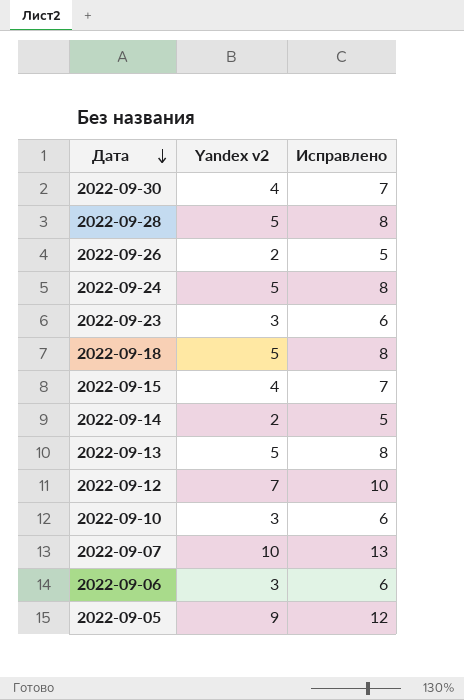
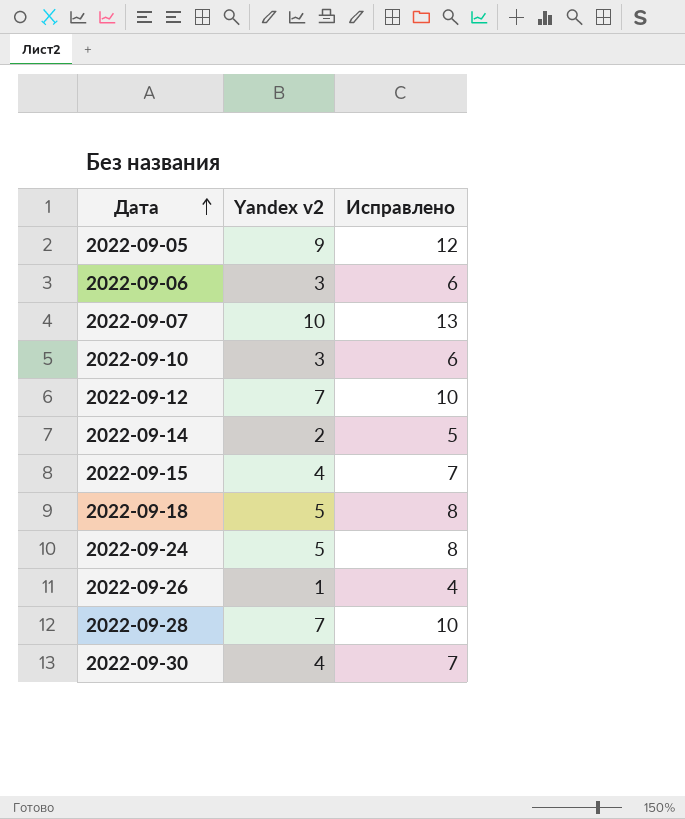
row order: Дата descending -> Дата ascending
row 2022-09-23: 3 | 6 -> none
row 2022-09-13: 5 | 8 -> none
2022-09-26 | Yandex v2: 2 -> 1
2022-09-26 | Исправлено: 5 -> 4
2022-09-28 | Yandex v2: 5 -> 7
2022-09-28 | Исправлено: 8 -> 10

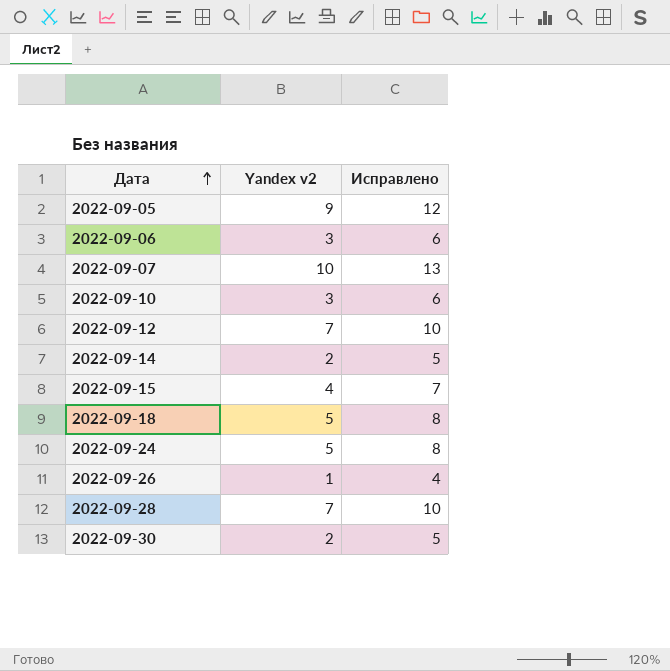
2022-09-30 | Yandex v2: 4 -> 2
2022-09-30 | Исправлено: 7 -> 5

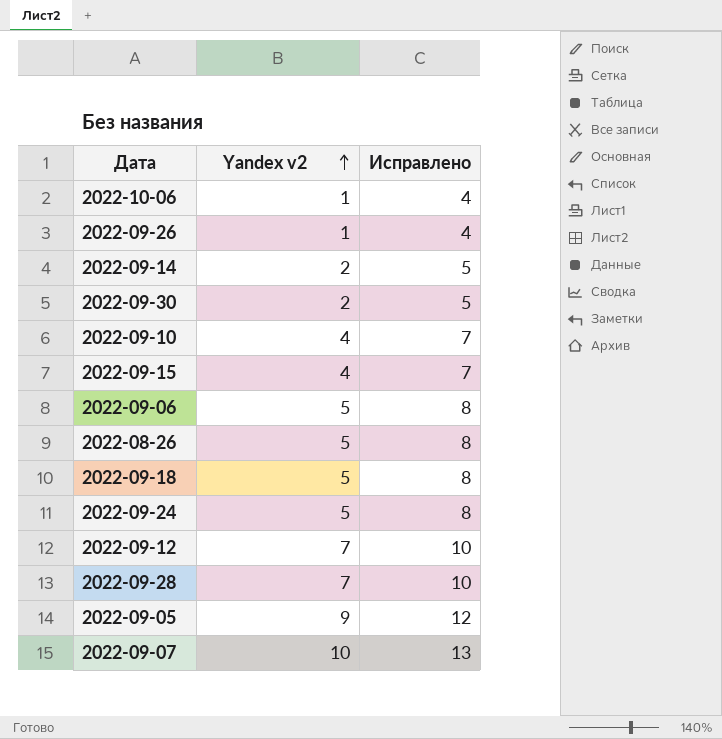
row order: Дата ascending -> Yandex v2 ascending
row 2022-10-06: none -> 1 | 4
2022-09-10 | Yandex v2: 3 -> 4
2022-09-10 | Исправлено: 6 -> 7
2022-09-06 | Yandex v2: 3 -> 5
2022-09-06 | Исправлено: 6 -> 8
row 2022-08-26: none -> 5 | 8

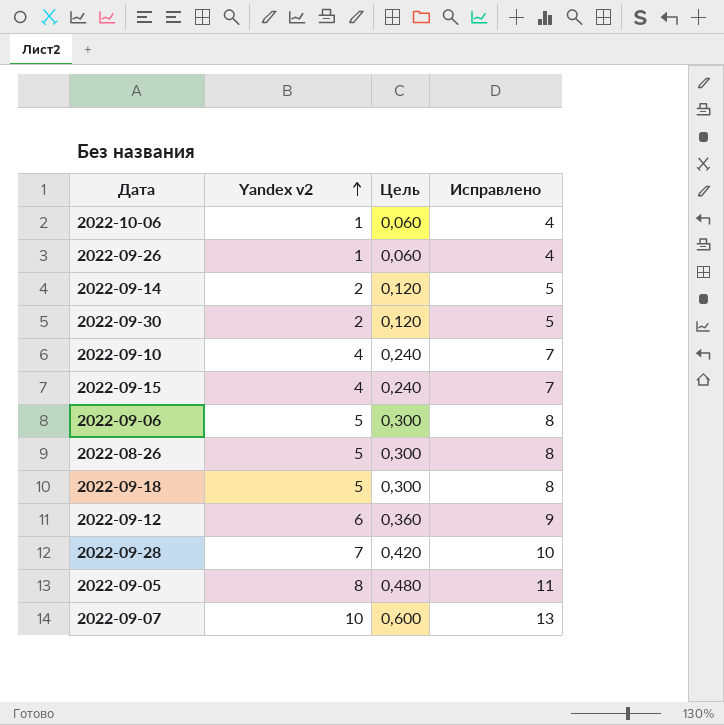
column Цель | formula: none -> [Yandex v2] * 0,06
row 2022-09-24: 5 | 8 -> none
2022-09-12 | Yandex v2: 7 -> 6
2022-09-12 | Исправлено: 10 -> 9
2022-09-05 | Yandex v2: 9 -> 8
2022-09-05 | Исправлено: 12 -> 11

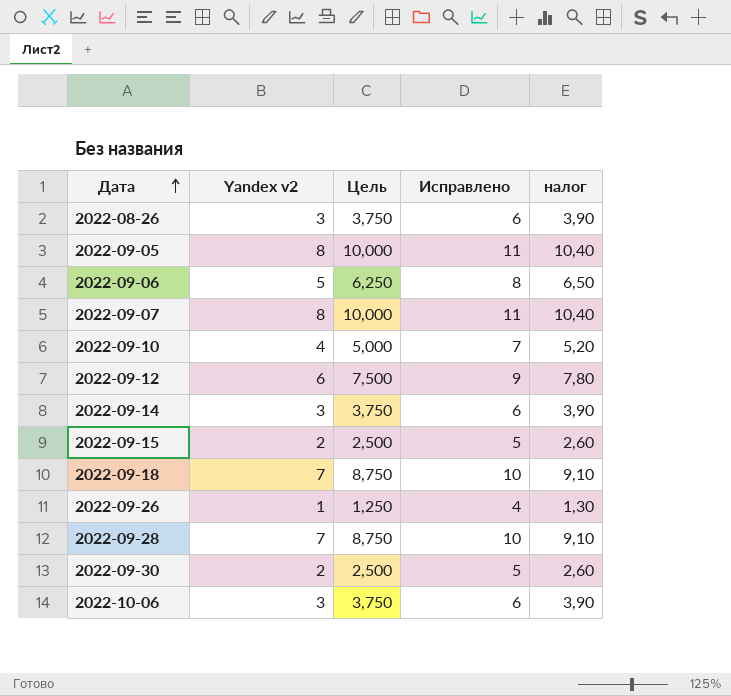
row order: Yandex v2 ascending -> Дата ascending
column Цель | formula: [Yandex v2] * 0,06 -> [Yandex v2] * 1,25
column налог | formula: none -> [Yandex v2] * 1,3
2022-08-26 | Yandex v2: 5 -> 3
2022-08-26 | Исправлено: 8 -> 6
2022-09-07 | Yandex v2: 10 -> 8
2022-09-07 | Исправлено: 13 -> 11
2022-09-14 | Yandex v2: 2 -> 3
2022-09-14 | Исправлено: 5 -> 6
2022-09-15 | Yandex v2: 4 -> 2
2022-09-15 | Исправлено: 7 -> 5
2022-09-18 | Yandex v2: 5 -> 7
2022-09-18 | Исправлено: 8 -> 10
2022-10-06 | Yandex v2: 1 -> 3
2022-10-06 | Исправлено: 4 -> 6

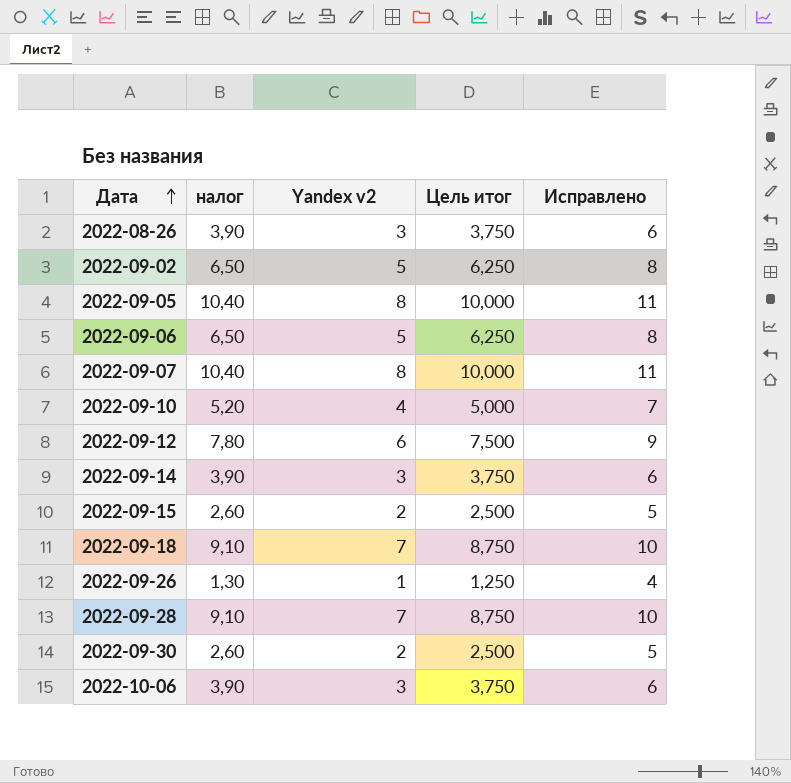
column налог | position: 5 -> 2
column name: Цель -> Цель итог
row 2022-09-02: none -> 6,50 | 5 | 6,250 | 8

